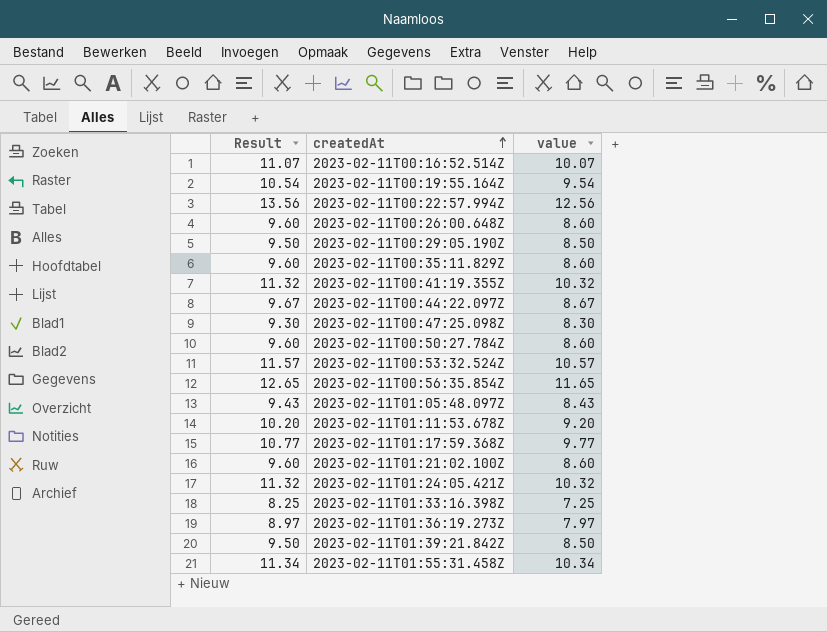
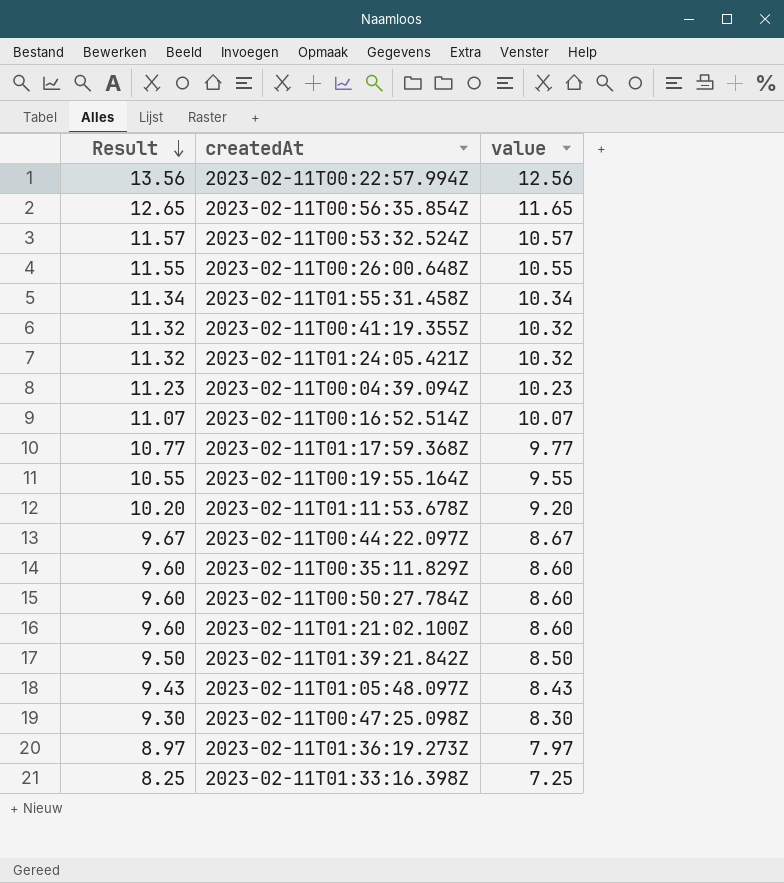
row order: createdAt ascending -> Result descending
row 2023-02-11T00:29:05.190Z: 9.50 | 8.50 -> none
2023-02-11T00:26:00.648Z | Result: 9.60 -> 11.55
2023-02-11T00:26:00.648Z | value: 8.60 -> 10.55
row 2023-02-11T00:04:39.094Z: none -> 11.23 | 10.23
2023-02-11T00:19:55.164Z | Result: 10.54 -> 10.55
2023-02-11T00:19:55.164Z | value: 9.54 -> 9.55

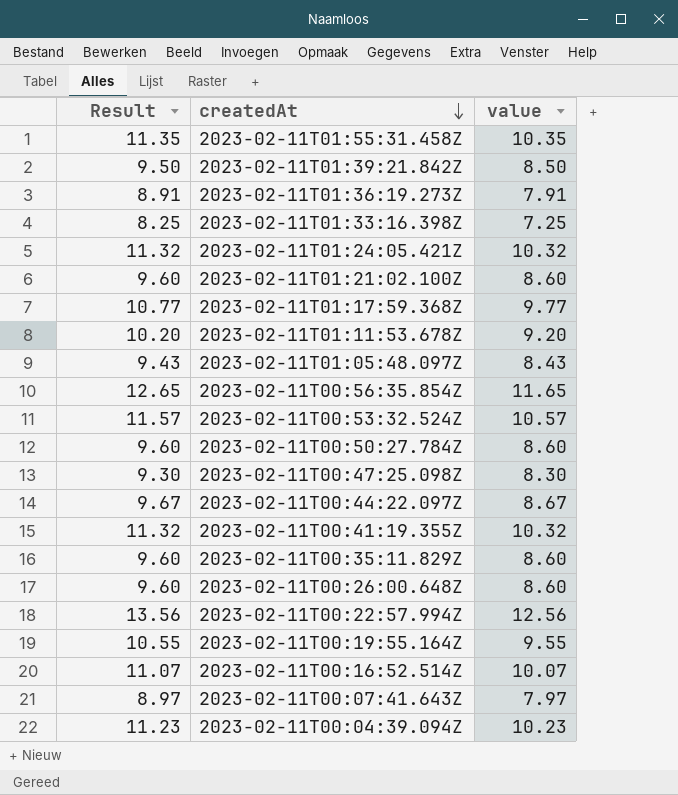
row order: Result descending -> createdAt descending
2023-02-11T01:55:31.458Z | Result: 11.34 -> 11.35
2023-02-11T01:55:31.458Z | value: 10.34 -> 10.35
2023-02-11T01:36:19.273Z | Result: 8.97 -> 8.91
2023-02-11T01:36:19.273Z | value: 7.97 -> 7.91
2023-02-11T00:26:00.648Z | Result: 11.55 -> 9.60
2023-02-11T00:26:00.648Z | value: 10.55 -> 8.60
row 2023-02-11T00:07:41.643Z: none -> 8.97 | 7.97

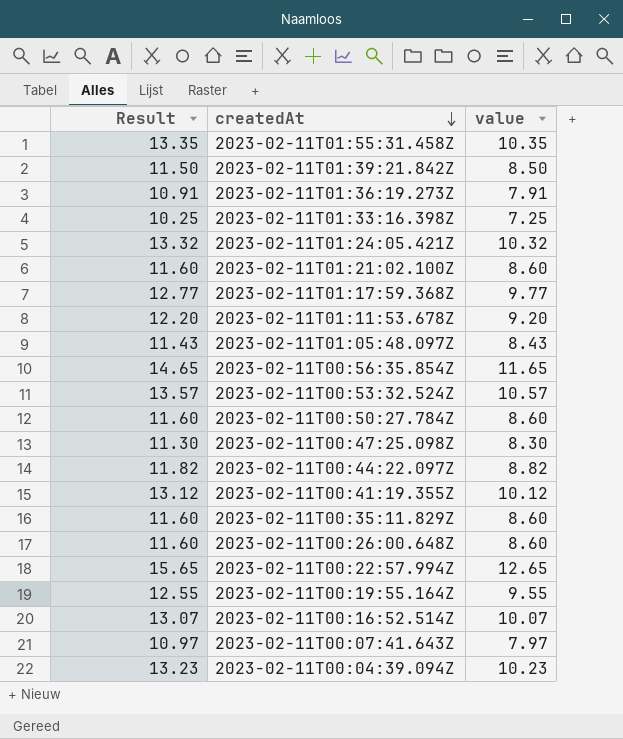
column Result | formula: [value] + 1 -> [value] + 3
2023-02-11T00:44:22.097Z | value: 8.67 -> 8.82
2023-02-11T00:41:19.355Z | value: 10.32 -> 10.12
2023-02-11T00:22:57.994Z | value: 12.56 -> 12.65

